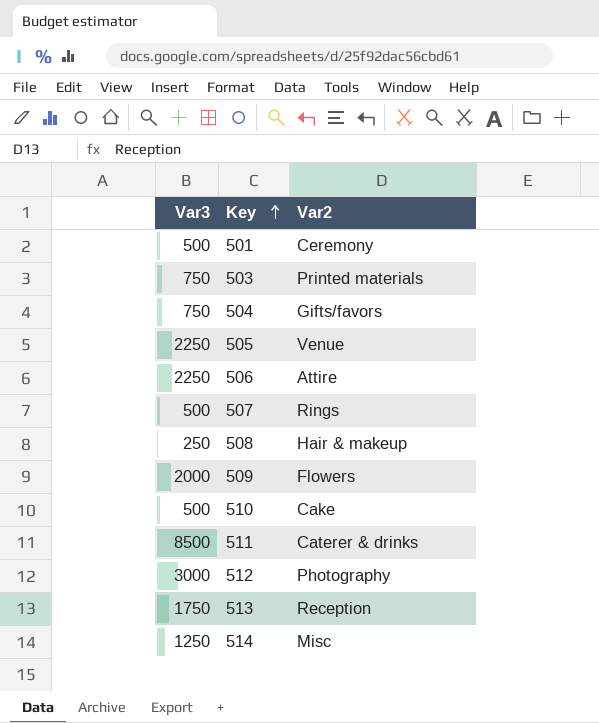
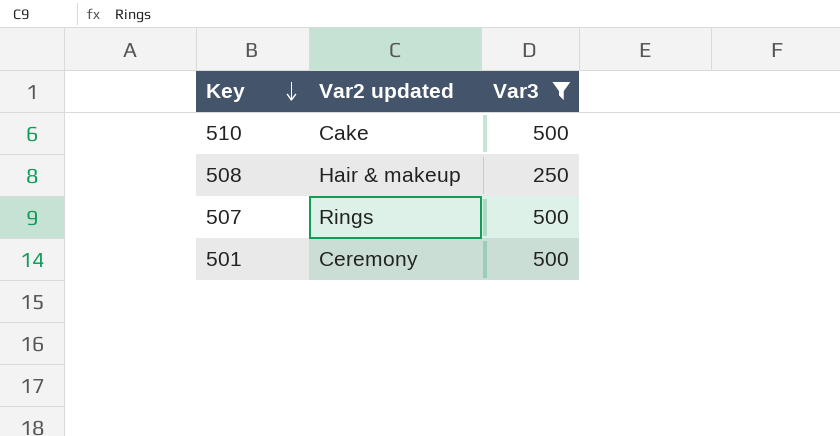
filter: none -> Var3 <= 500
row order: Key ascending -> Key descending
column name: Var2 -> Var2 updated
column Var3 | position: 1 -> 3

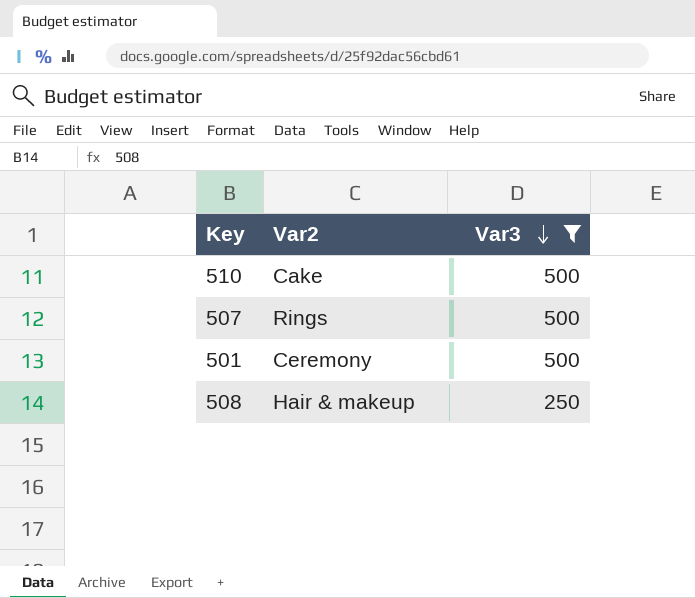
row order: Key descending -> Var3 descending
column name: Var2 updated -> Var2

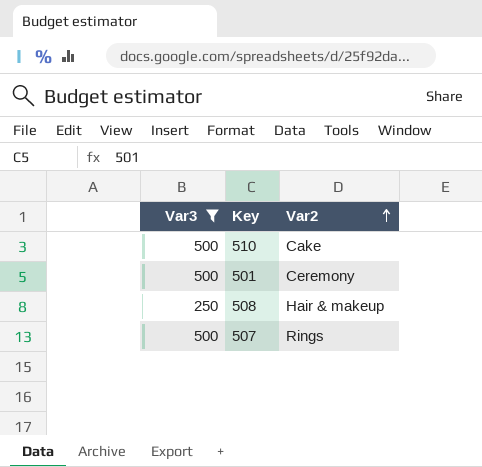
row order: Var3 descending -> Var2 ascending
column Var3 | position: 3 -> 1

